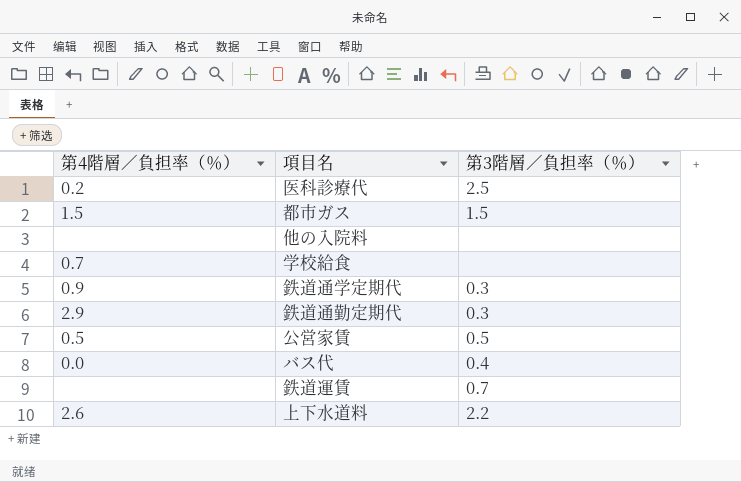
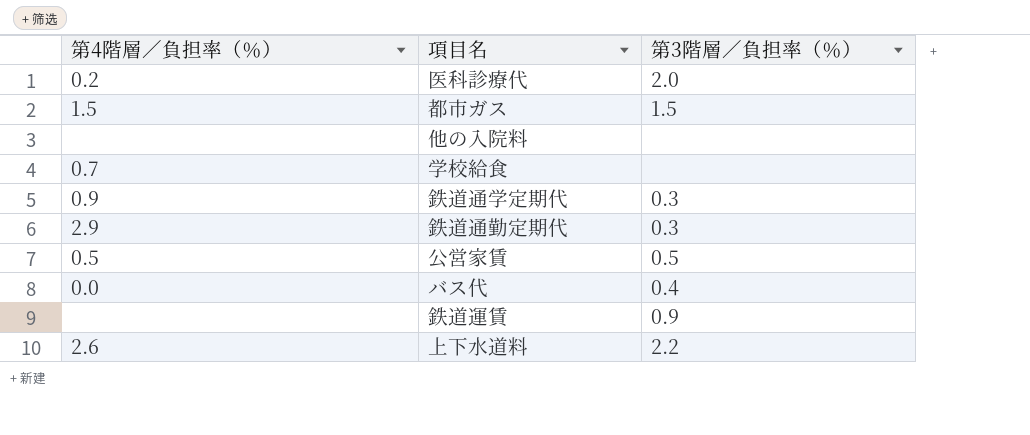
医科診療代 | 第3階層／負担率（％）: 2.5 -> 2.0
鉄道運賃 | 第3階層／負担率（％）: 0.7 -> 0.9

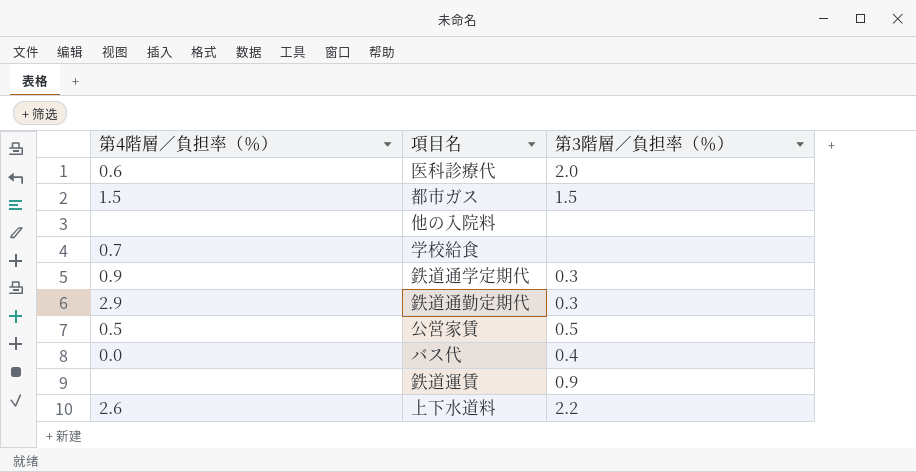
医科診療代 | 第4階層／負担率（％）: 0.2 -> 0.6

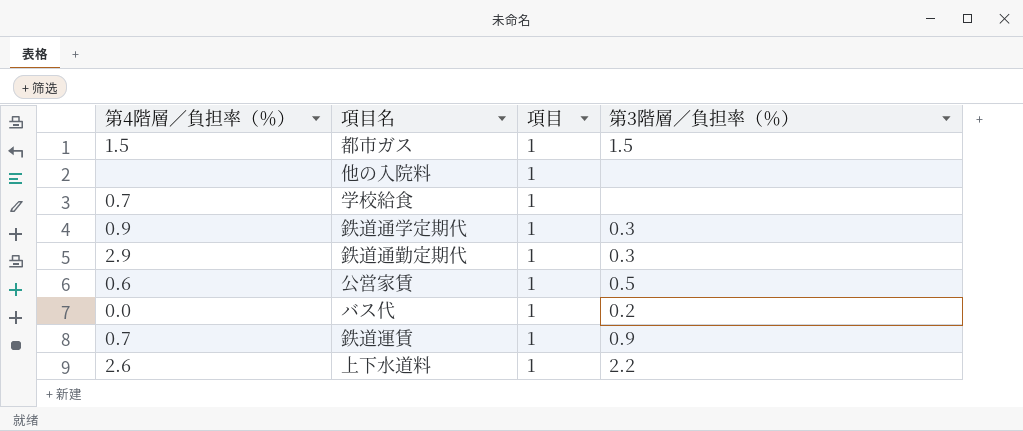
column 項目 | position: none -> 3
row 医科診療代: 0.6 | 2.0 -> none
公営家賃 | 第4階層／負担率（％）: 0.5 -> 0.6
バス代 | 第3階層／負担率（％）: 0.4 -> 0.2
鉄道運賃 | 第4階層／負担率（％）: none -> 0.7

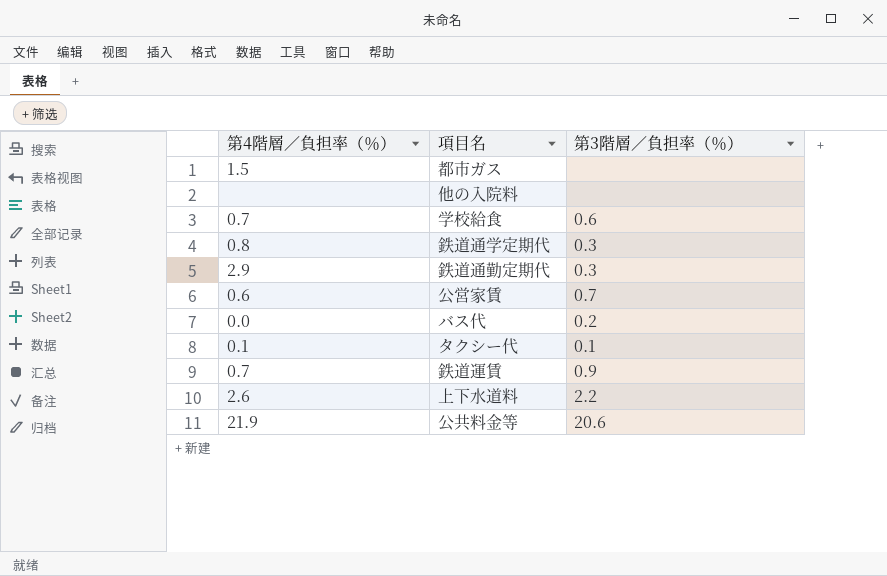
column 項目 | position: 3 -> none
都市ガス | 第3階層／負担率（％）: 1.5 -> none
学校給食 | 第3階層／負担率（％）: none -> 0.6
鉄道通学定期代 | 第4階層／負担率（％）: 0.9 -> 0.8
公営家賃 | 第3階層／負担率（％）: 0.5 -> 0.7
row タクシー代: none -> 0.1 | 0.1
row 公共料金等: none -> 21.9 | 20.6

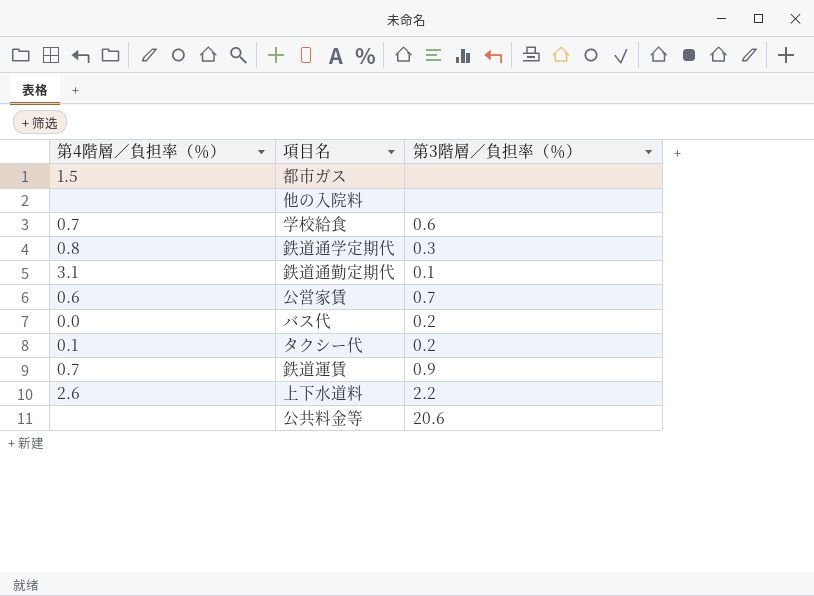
鉄道通勤定期代 | 第4階層／負担率（％）: 2.9 -> 3.1
鉄道通勤定期代 | 第3階層／負担率（％）: 0.3 -> 0.1
タクシー代 | 第3階層／負担率（％）: 0.1 -> 0.2
公共料金等 | 第4階層／負担率（％）: 21.9 -> none

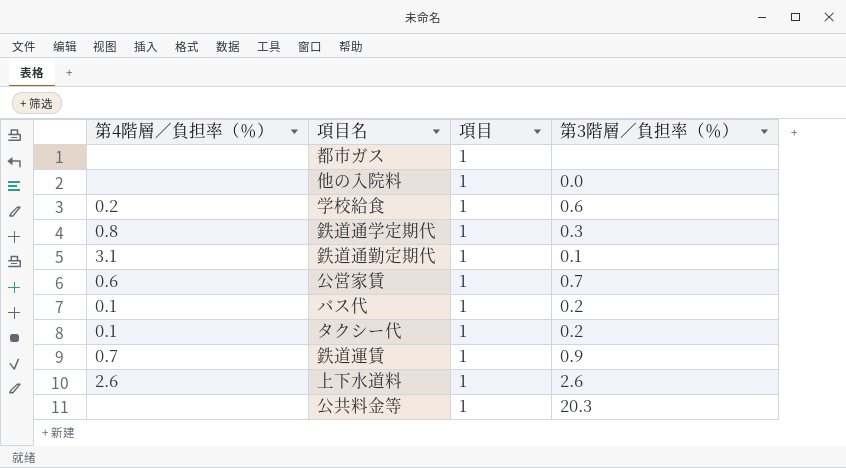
column 項目 | position: none -> 3
都市ガス | 第4階層／負担率（％）: 1.5 -> none
他の入院料 | 第3階層／負担率（％）: none -> 0.0
学校給食 | 第4階層／負担率（％）: 0.7 -> 0.2
バス代 | 第4階層／負担率（％）: 0.0 -> 0.1
上下水道料 | 第3階層／負担率（％）: 2.2 -> 2.6
公共料金等 | 第3階層／負担率（％）: 20.6 -> 20.3

